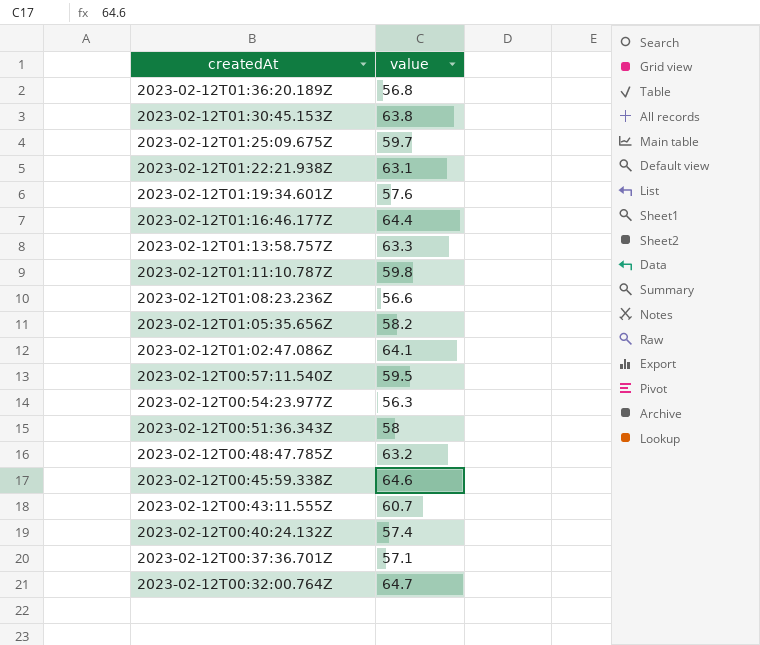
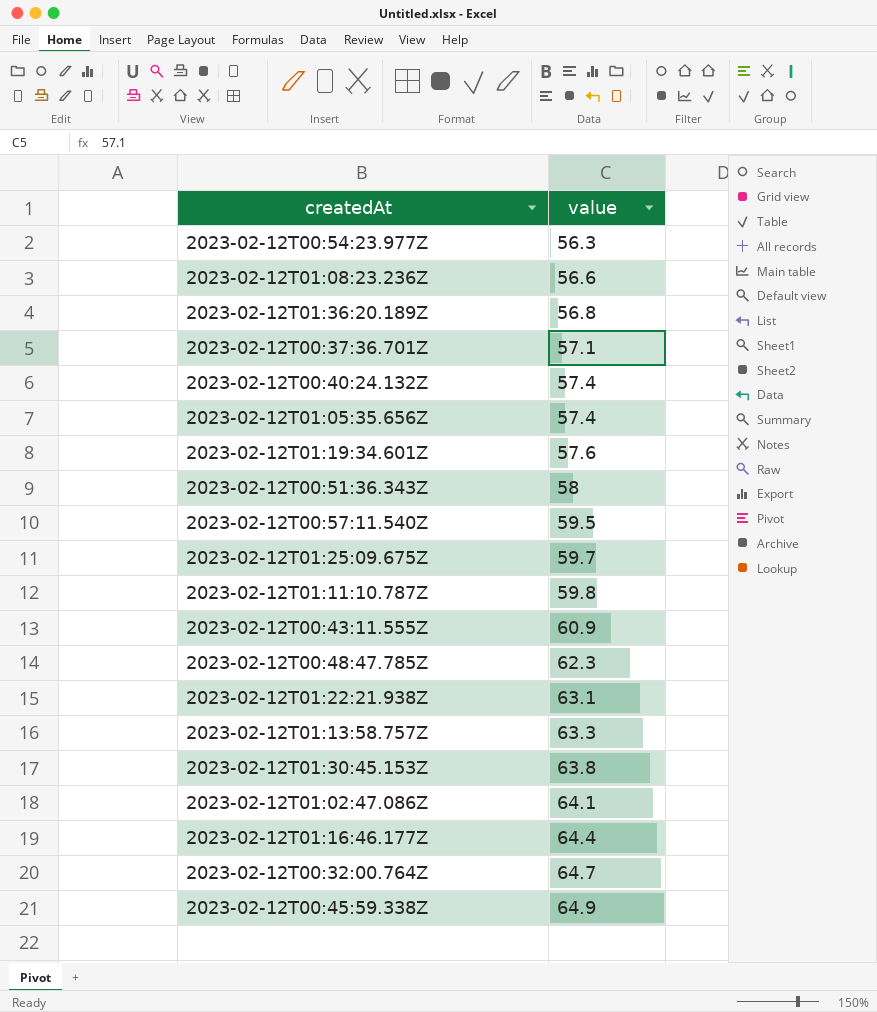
row order: createdAt descending -> value ascending
2023-02-12T01:05:35.656Z | value: 58.2 -> 57.4
2023-02-12T00:43:11.555Z | value: 60.7 -> 60.9
2023-02-12T00:48:47.785Z | value: 63.2 -> 62.3
2023-02-12T00:45:59.338Z | value: 64.6 -> 64.9

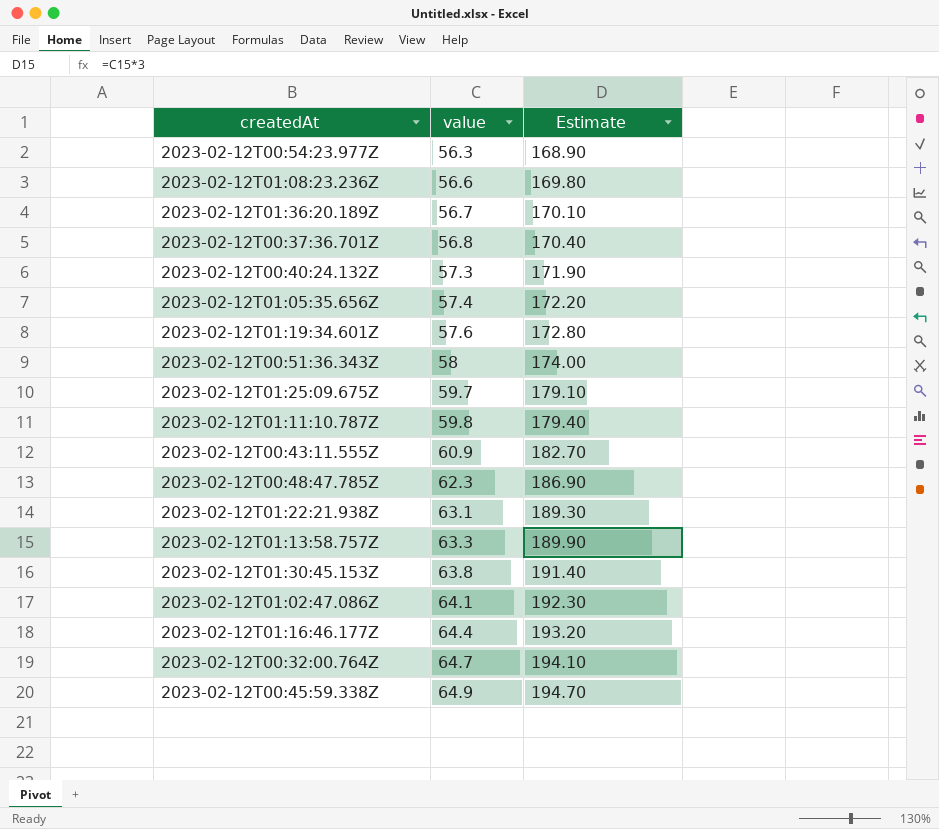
column Estimate | formula: none -> [value] * 3
row 2023-02-12T00:57:11.540Z: 59.5 -> none
2023-02-12T01:36:20.189Z | value: 56.8 -> 56.7
2023-02-12T00:37:36.701Z | value: 57.1 -> 56.8
2023-02-12T00:40:24.132Z | value: 57.4 -> 57.3

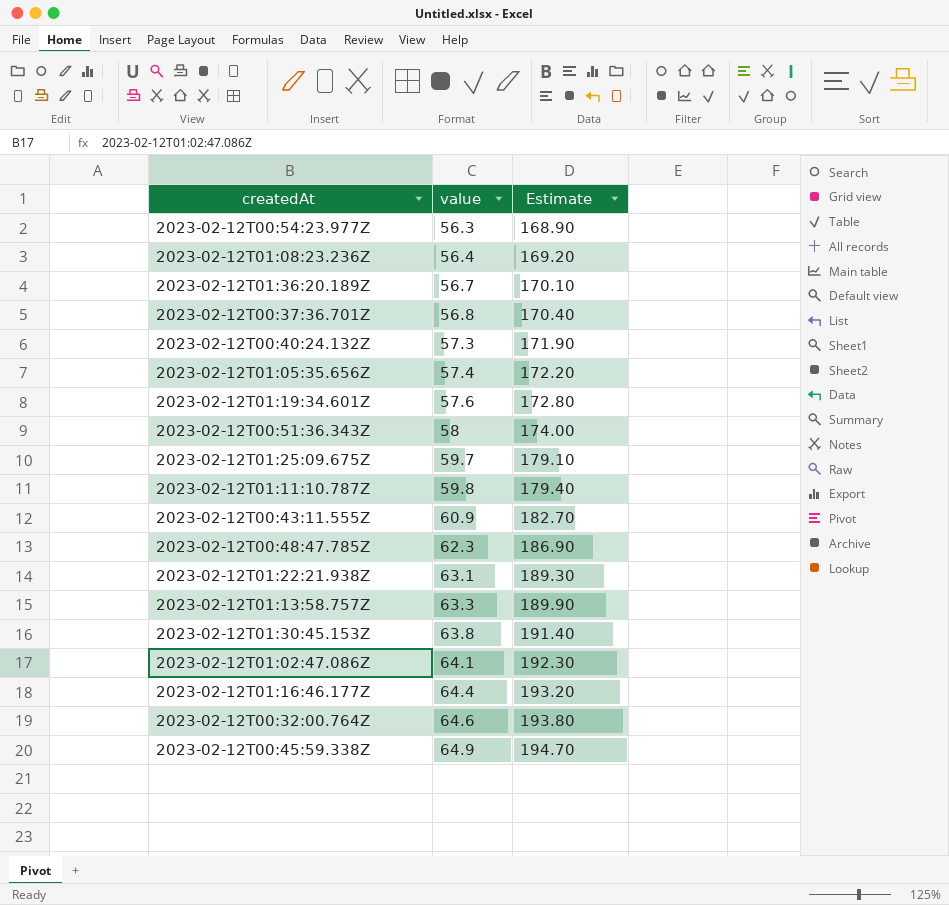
2023-02-12T01:08:23.236Z | value: 56.6 -> 56.4
2023-02-12T01:08:23.236Z | Estimate: 169.80 -> 169.20
2023-02-12T00:32:00.764Z | value: 64.7 -> 64.6
2023-02-12T00:32:00.764Z | Estimate: 194.10 -> 193.80

